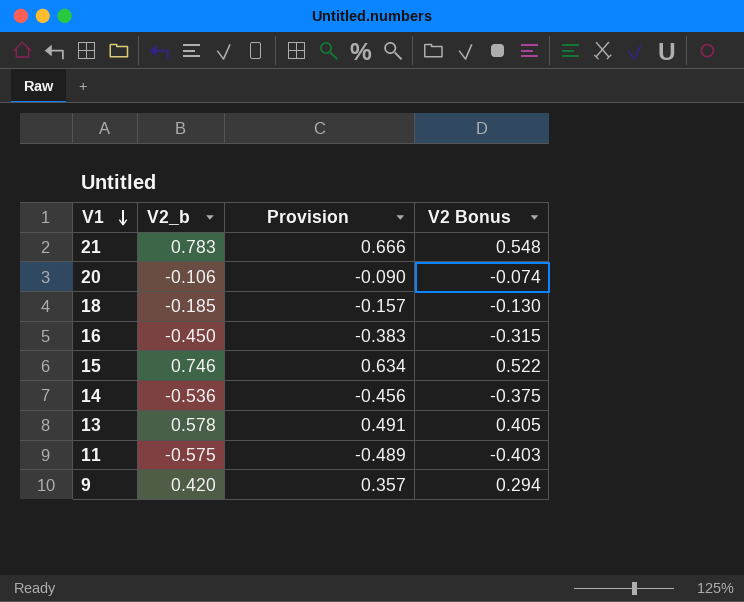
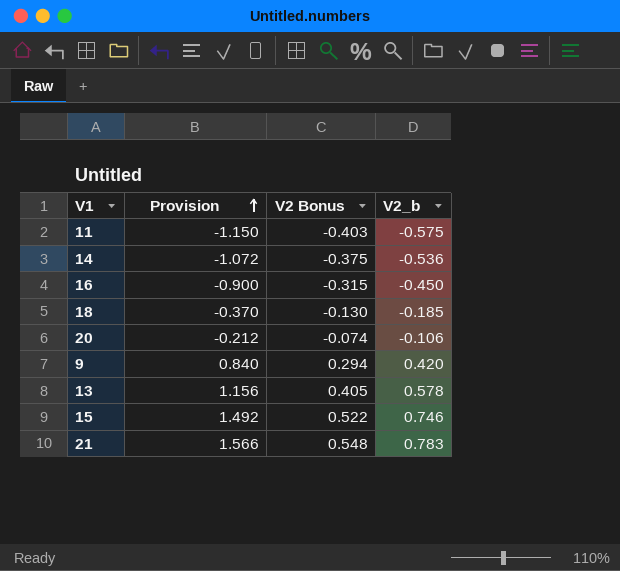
row order: V1 descending -> Provision ascending
column Provision | formula: [V2_b] * 0.85 -> [V2_b] * 2
column V2_b | position: 2 -> 4

